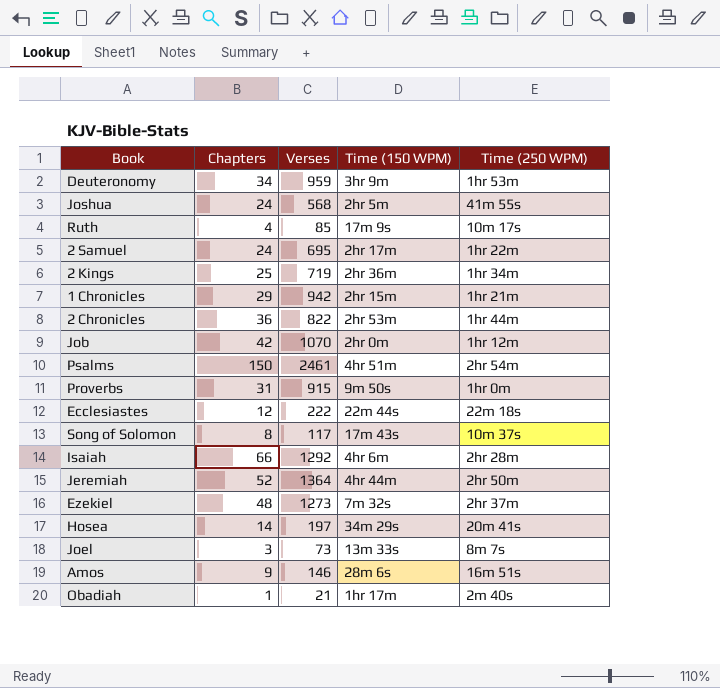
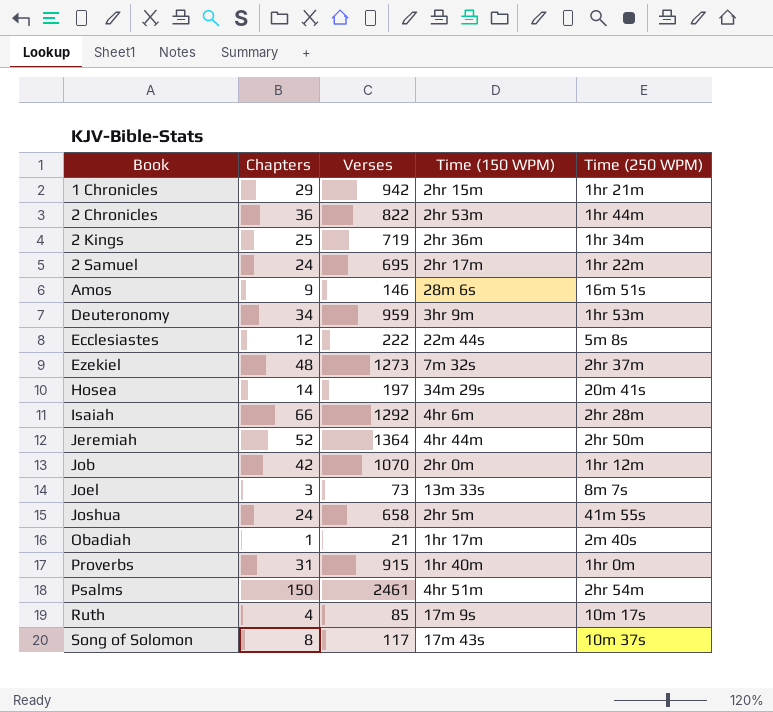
row order: none -> Book ascending
Ecclesiastes | Time (250 WPM): 22m 18s -> 5m 8s
Joshua | Verses: 568 -> 658
Proverbs | Time (150 WPM): 9m 50s -> 1hr 40m

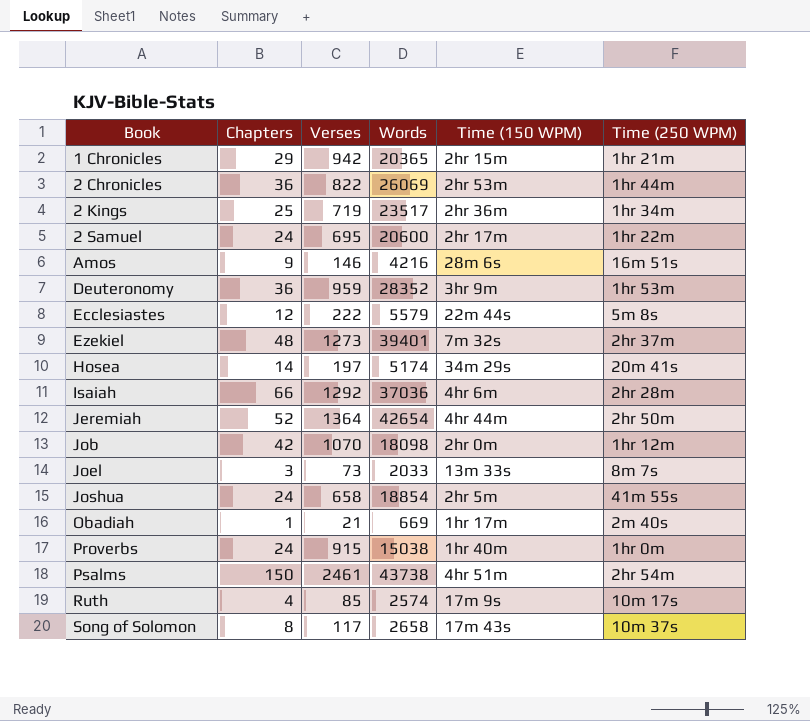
column Words | position: none -> 4
Deuteronomy | Chapters: 34 -> 36
Proverbs | Chapters: 31 -> 24

